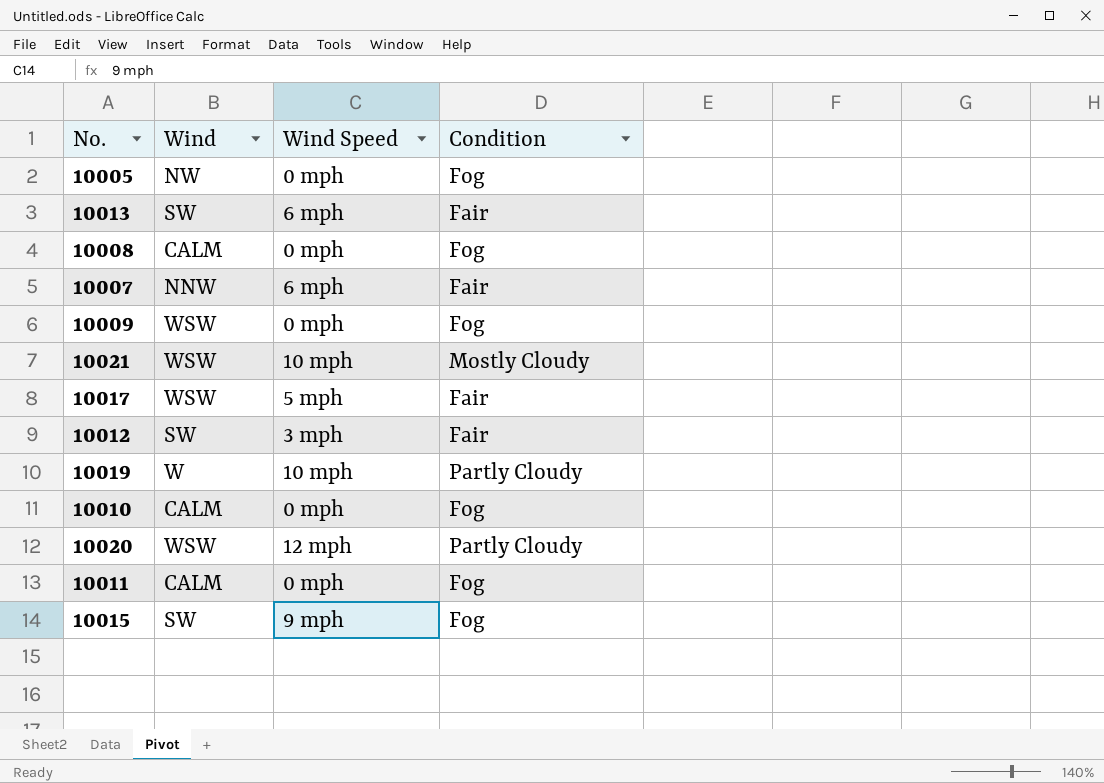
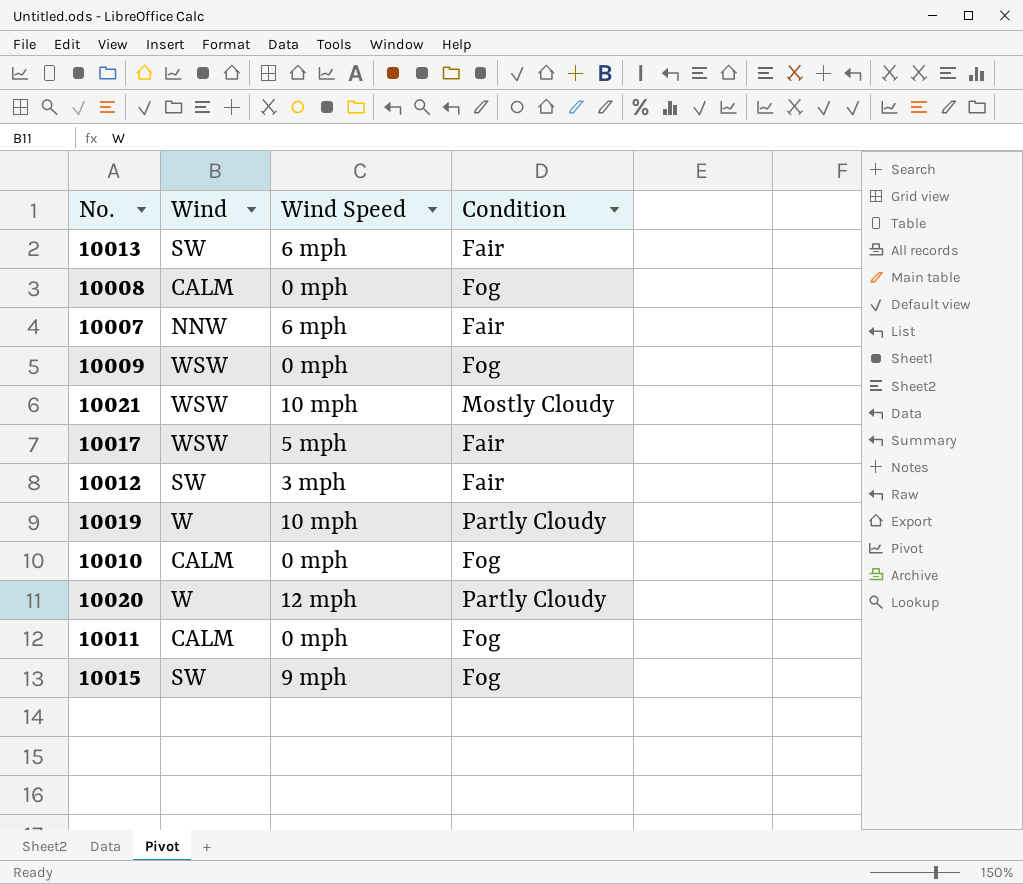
row 10005: NW | 0 mph | Fog -> none
10020 | Wind: WSW -> W

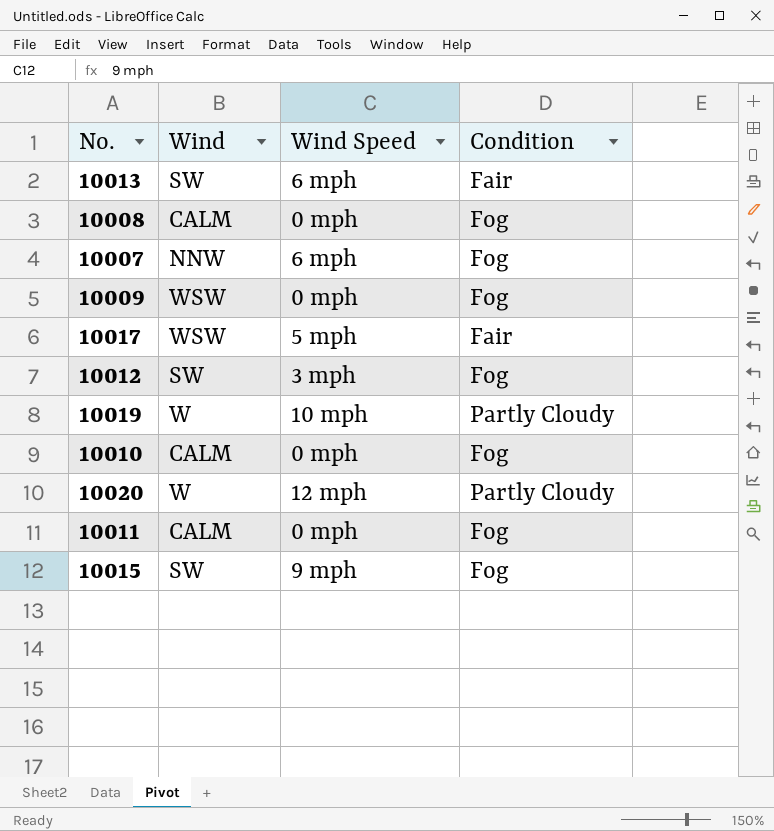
row 10021: WSW | 10 mph | Mostly Cloudy -> none
10007 | Condition: Fair -> Fog
10012 | Condition: Fair -> Fog

